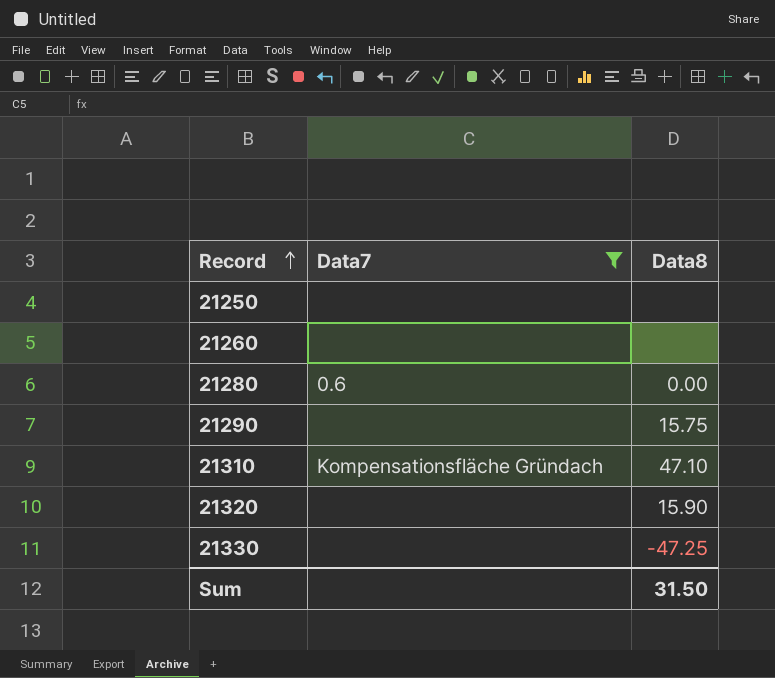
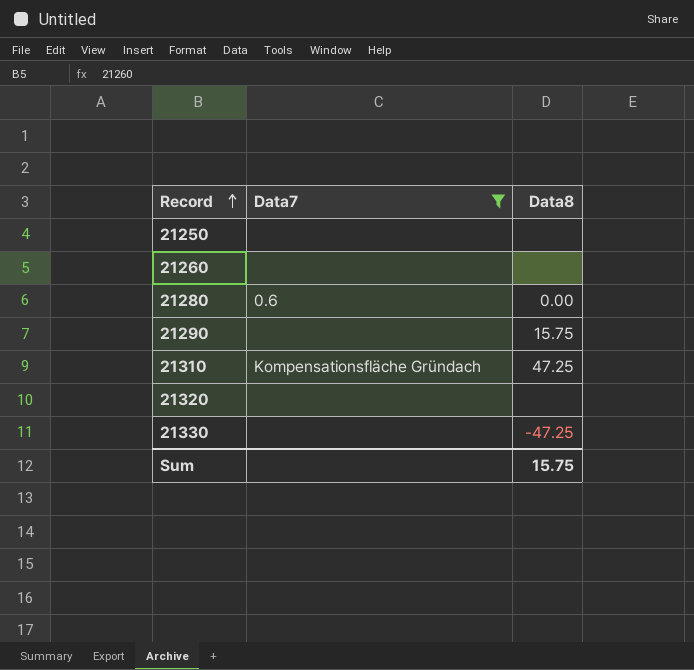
21310 | Data8: 47.10 -> 47.25
21320 | Data8: 15.90 -> none
Sum | Data8: 31.50 -> 15.75

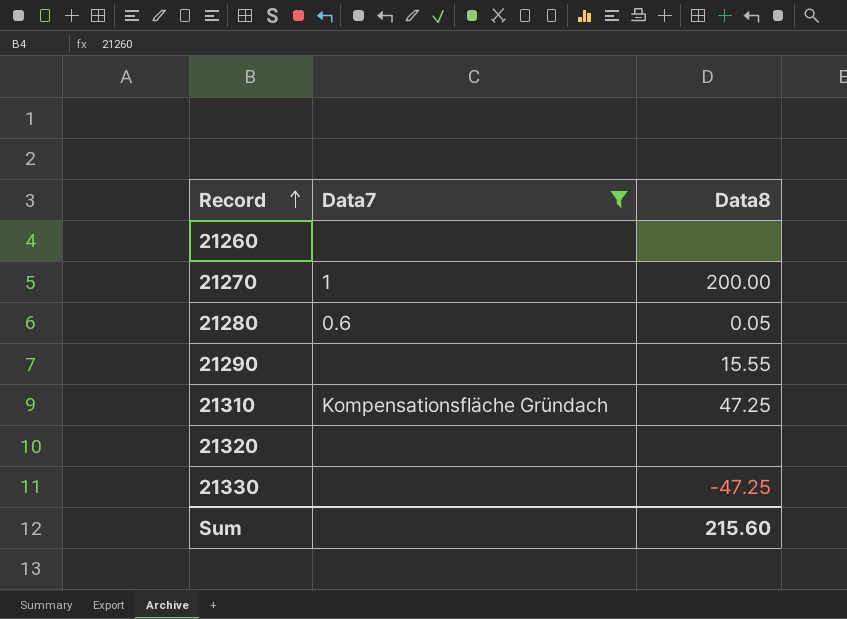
row 21250: none | none -> none
row 21270: none -> 1 | 200.00
21280 | Data8: 0.00 -> 0.05
21290 | Data8: 15.75 -> 15.55
Sum | Data8: 15.75 -> 215.60

